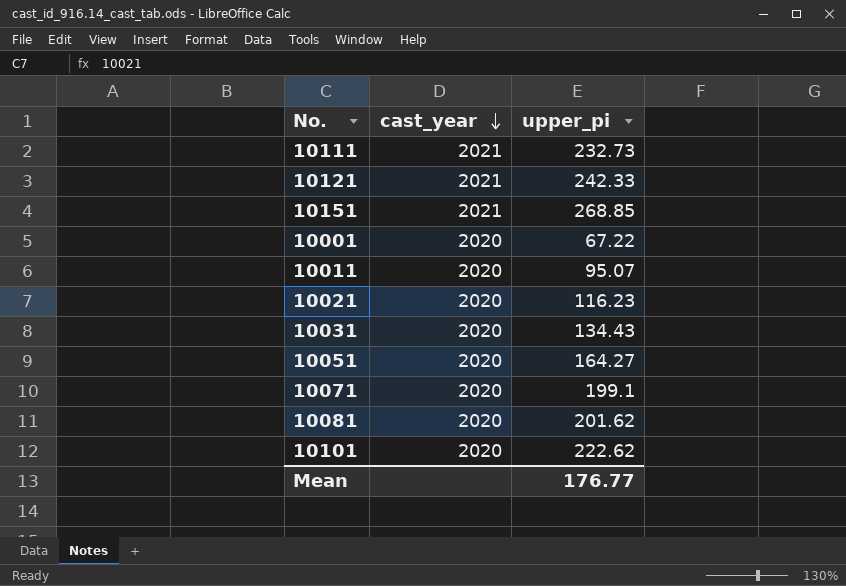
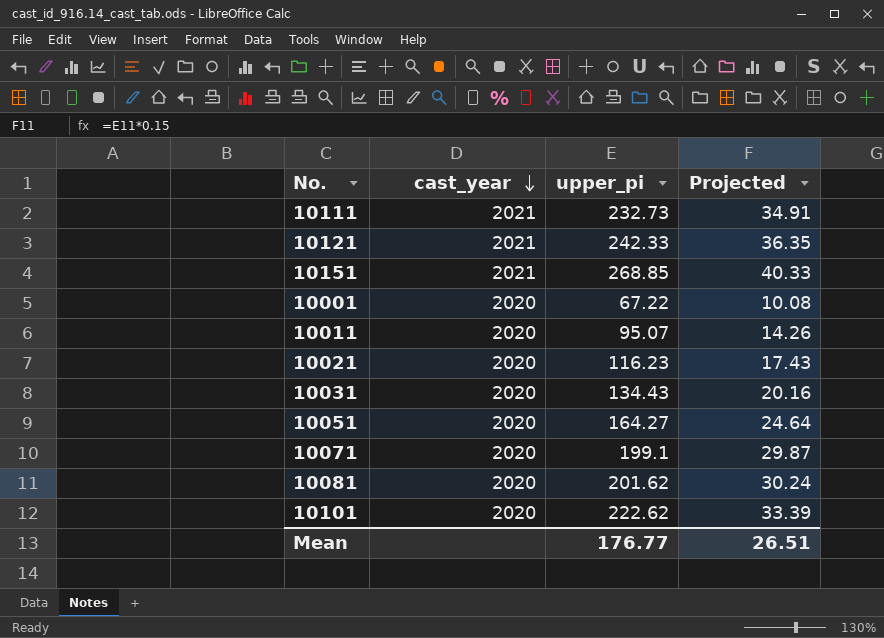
column Projected | formula: none -> [upper_pi] * 0.15

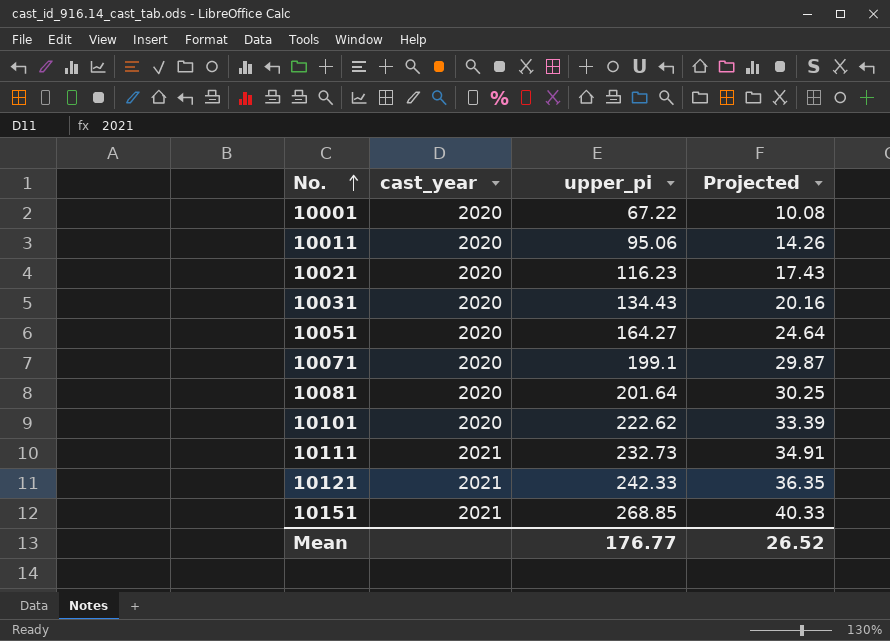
row order: cast_year descending -> No. ascending
10011 | upper_pi: 95.07 -> 95.06
10081 | upper_pi: 201.62 -> 201.64
10081 | Projected: 30.24 -> 30.25
Mean | Projected: 26.51 -> 26.52

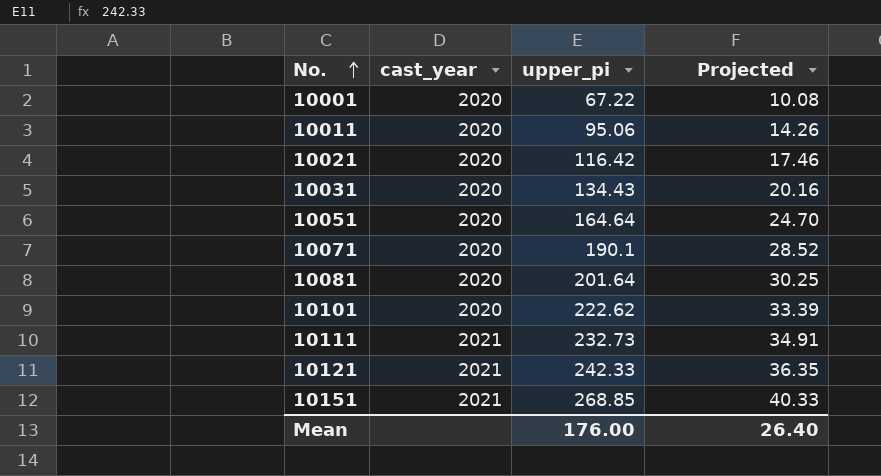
10021 | upper_pi: 116.23 -> 116.42
10021 | Projected: 17.43 -> 17.46
10051 | upper_pi: 164.27 -> 164.64
10051 | Projected: 24.64 -> 24.70
10071 | upper_pi: 199.1 -> 190.1
10071 | Projected: 29.87 -> 28.52
Mean | upper_pi: 176.77 -> 176.00
Mean | Projected: 26.52 -> 26.40

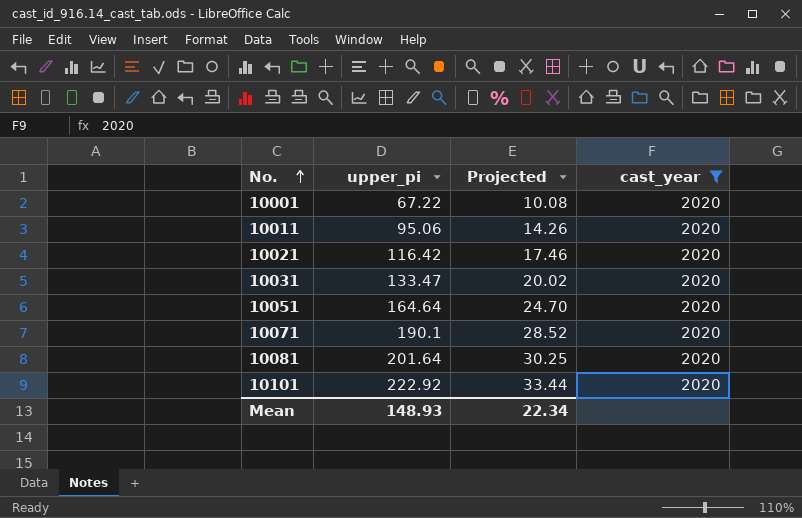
filter: none -> cast_year = 2020
column cast_year | position: 2 -> 4
10031 | upper_pi: 134.43 -> 133.47
10031 | Projected: 20.16 -> 20.02
10101 | upper_pi: 222.62 -> 222.92
10101 | Projected: 33.39 -> 33.44
Mean | upper_pi: 176.00 -> 148.93
Mean | Projected: 26.40 -> 22.34

